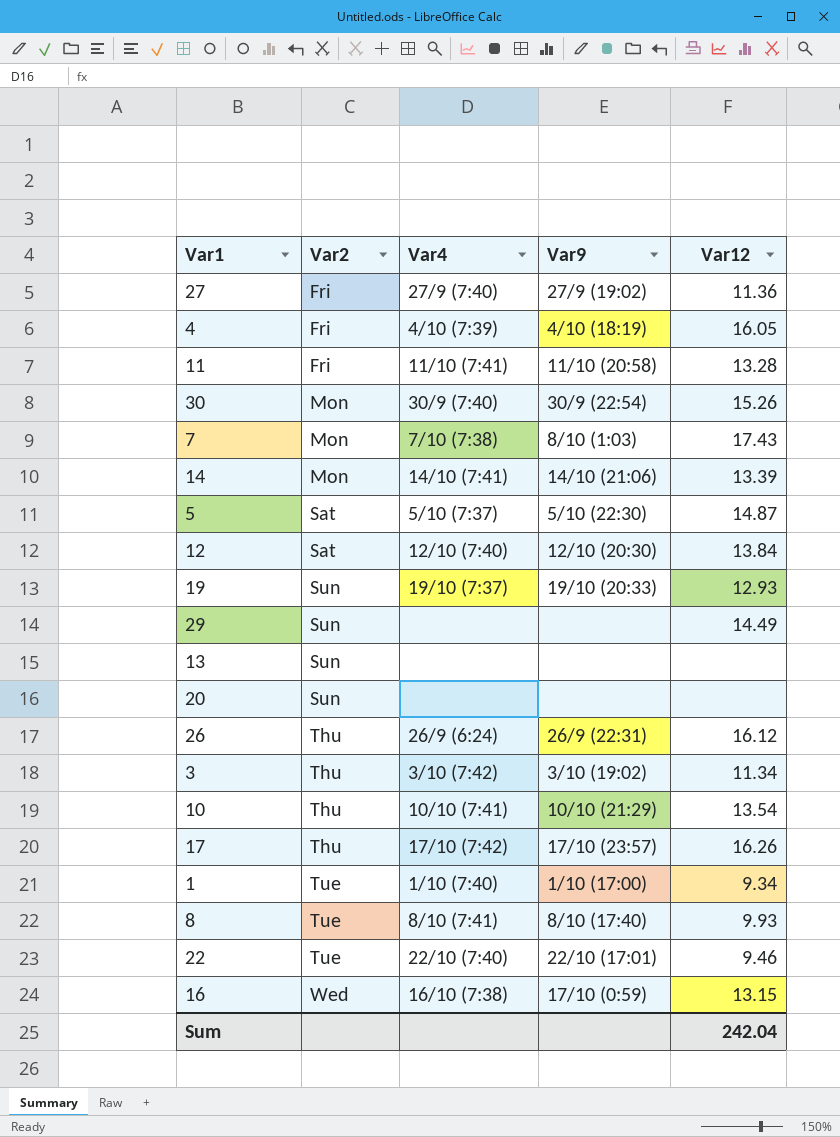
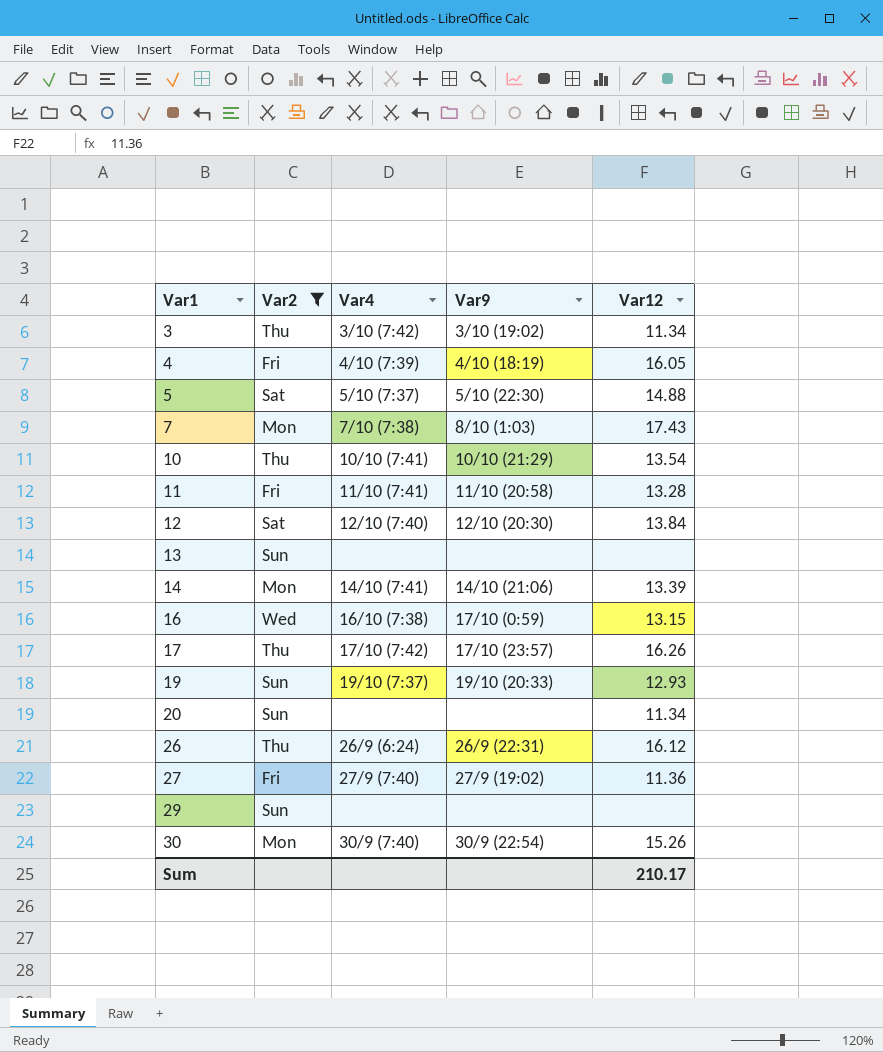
filter: none -> Var2 != Tue
row order: Var2 ascending -> Var1 ascending
5 | Var12: 14.87 -> 14.88
20 | Var12: none -> 11.34
29 | Var12: 14.49 -> none
Sum | Var12: 242.04 -> 210.17

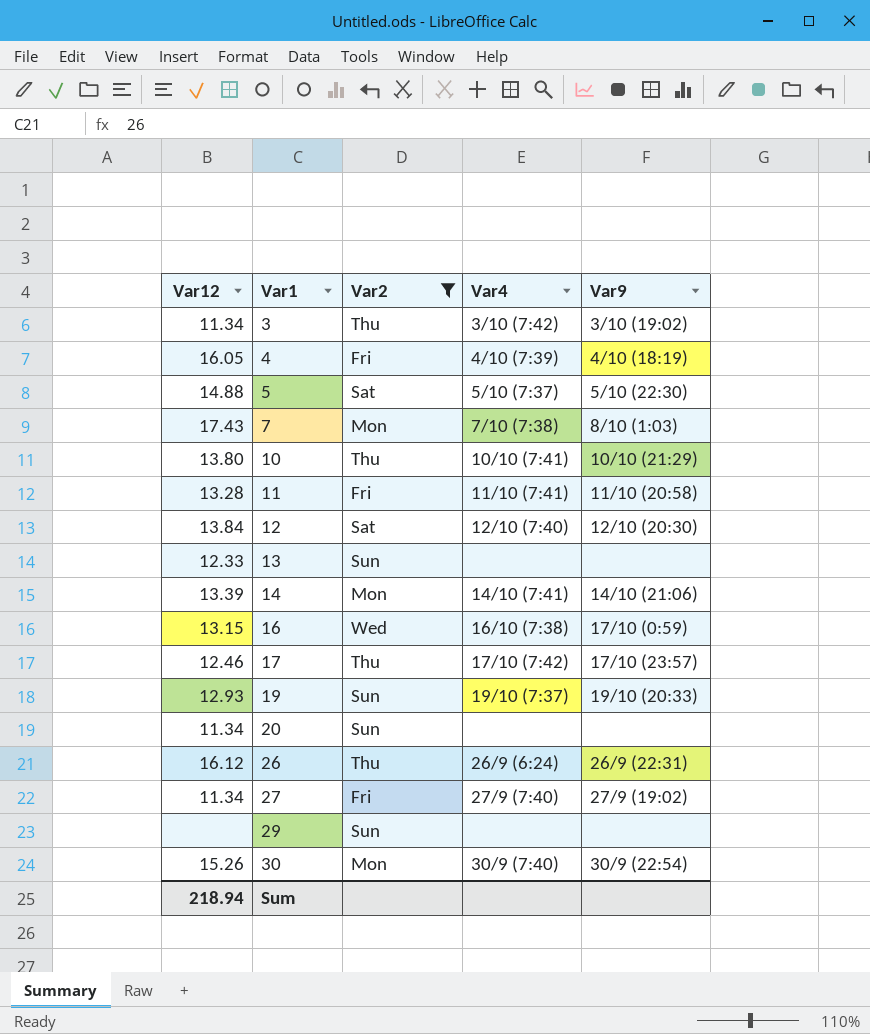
column Var12 | position: 5 -> 1
10 | Var12: 13.54 -> 13.80
13 | Var12: none -> 12.33
17 | Var12: 16.26 -> 12.46
27 | Var12: 11.36 -> 11.34
Sum | Var12: 210.17 -> 218.94

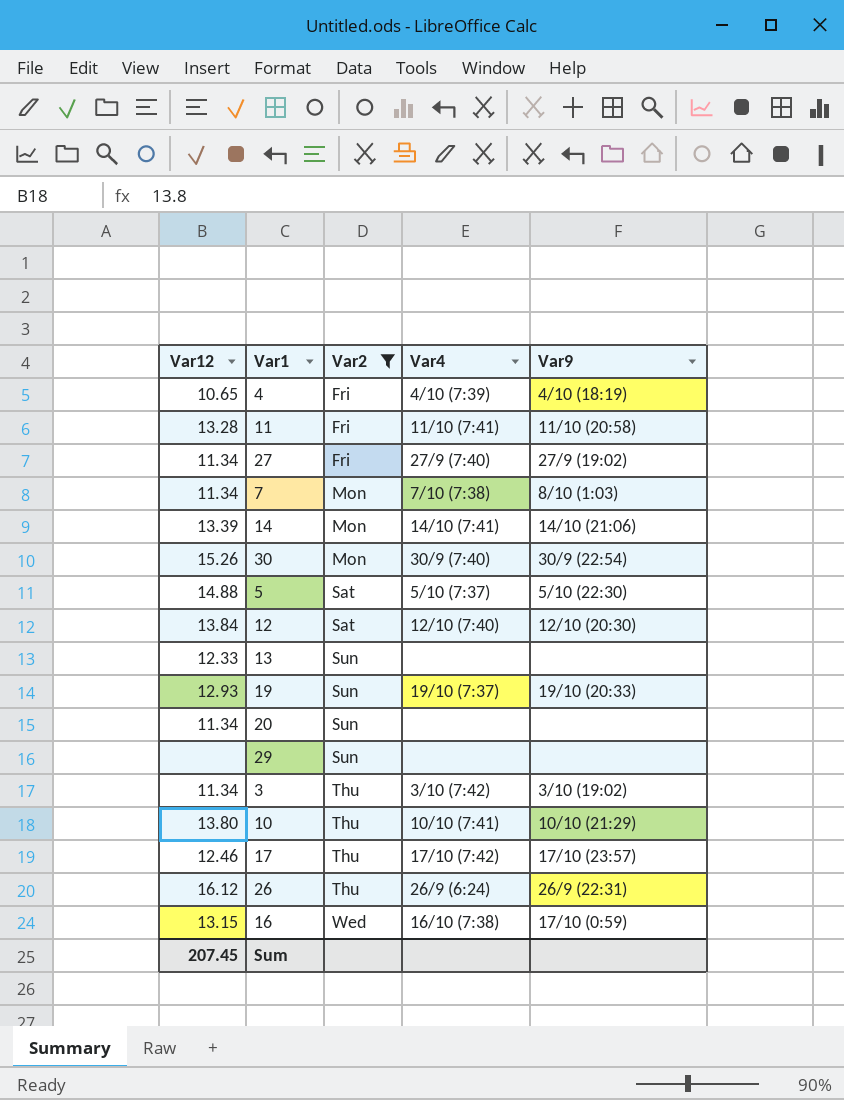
row order: Var1 ascending -> Var2 ascending
4 | Var12: 16.05 -> 10.65
7 | Var12: 17.43 -> 11.34
Sum | Var12: 218.94 -> 207.45

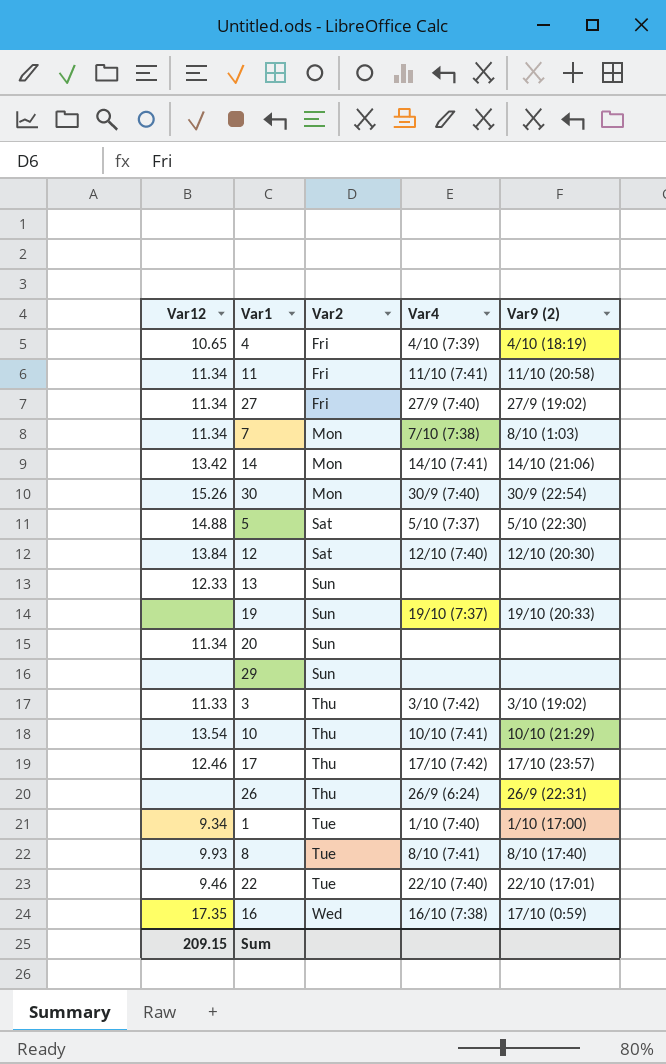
filter: Var2 != Tue -> none
column name: Var9 -> Var9 (2)
11 | Var12: 13.28 -> 11.34
14 | Var12: 13.39 -> 13.42
19 | Var12: 12.93 -> none
3 | Var12: 11.34 -> 11.33
10 | Var12: 13.80 -> 13.54
26 | Var12: 16.12 -> none
16 | Var12: 13.15 -> 17.35
Sum | Var12: 207.45 -> 209.15

